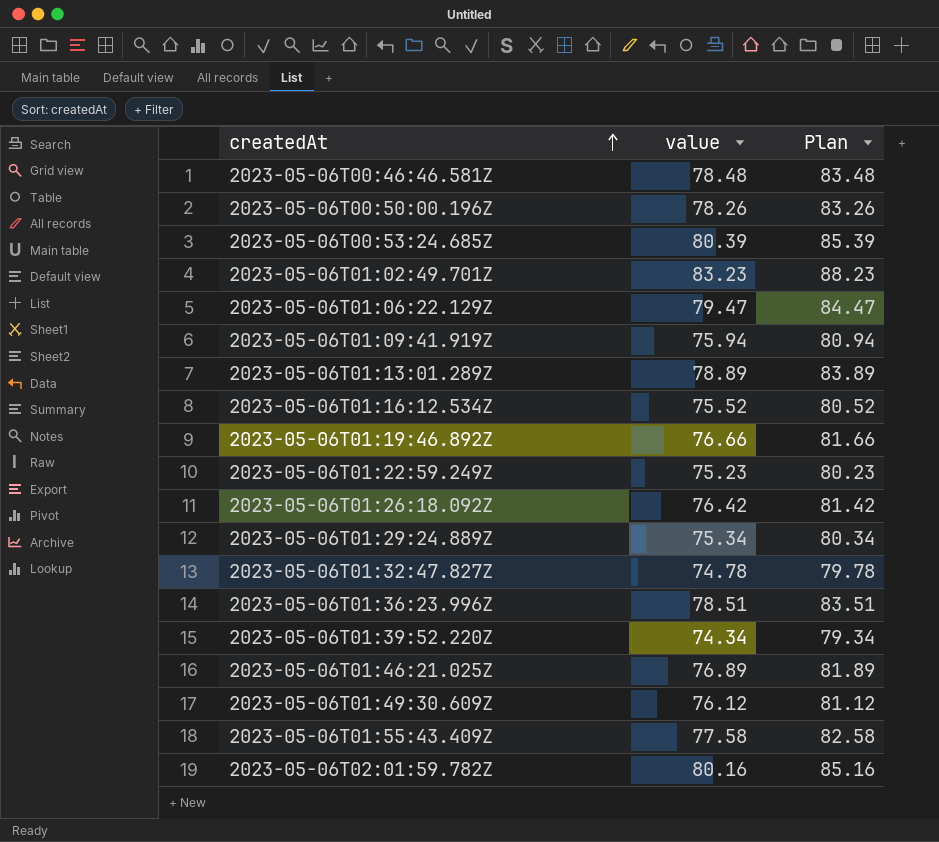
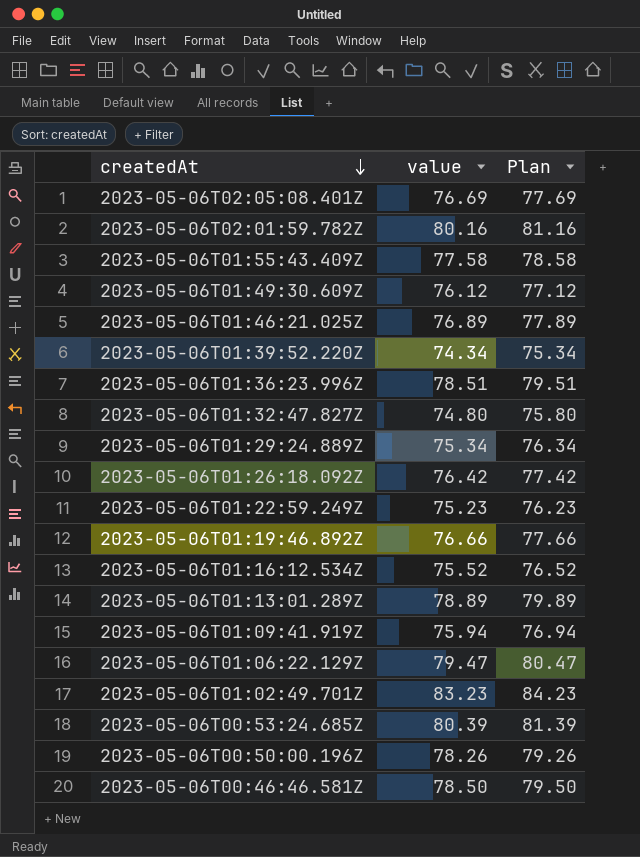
row order: createdAt ascending -> createdAt descending
column Plan | formula: [value] + 5 -> [value] + 1
row 2023-05-06T02:05:08.401Z: none -> 76.69 | 77.69
2023-05-06T01:32:47.827Z | value: 74.78 -> 74.80
2023-05-06T00:46:46.581Z | value: 78.48 -> 78.50

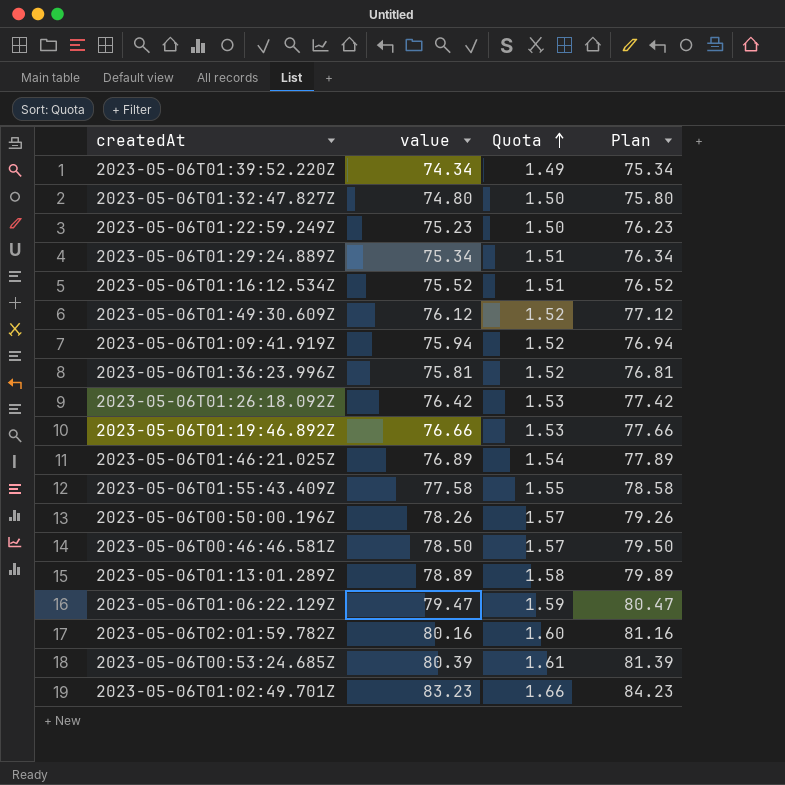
row order: createdAt descending -> Quota ascending
column Quota | formula: none -> [value] * 0.02
row 2023-05-06T02:05:08.401Z: 76.69 | 77.69 -> none
2023-05-06T01:36:23.996Z | value: 78.51 -> 75.81
2023-05-06T01:36:23.996Z | Plan: 79.51 -> 76.81

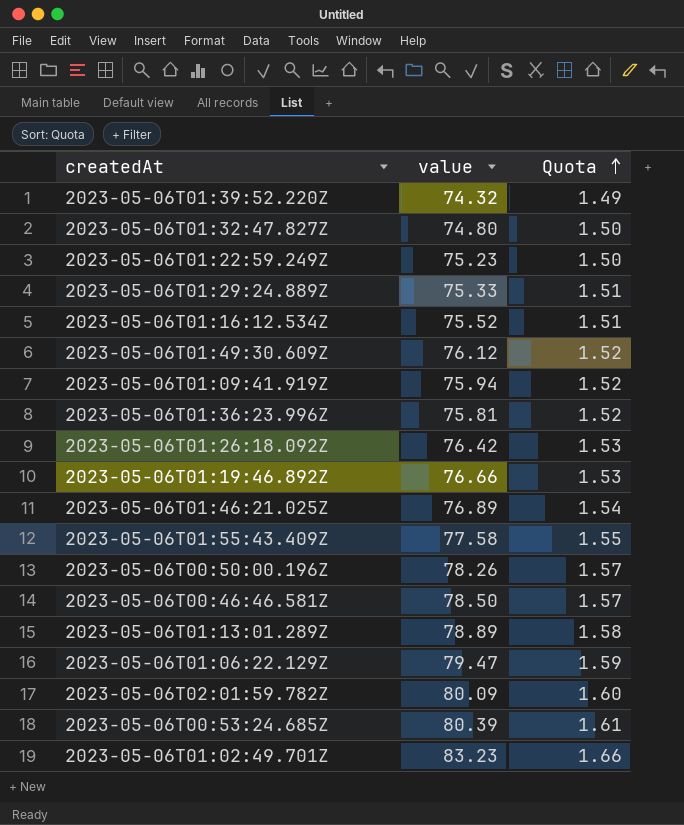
column Plan | formula: [value] + 1 -> none
2023-05-06T01:39:52.220Z | value: 74.34 -> 74.32
2023-05-06T01:29:24.889Z | value: 75.34 -> 75.33
2023-05-06T02:01:59.782Z | value: 80.16 -> 80.09

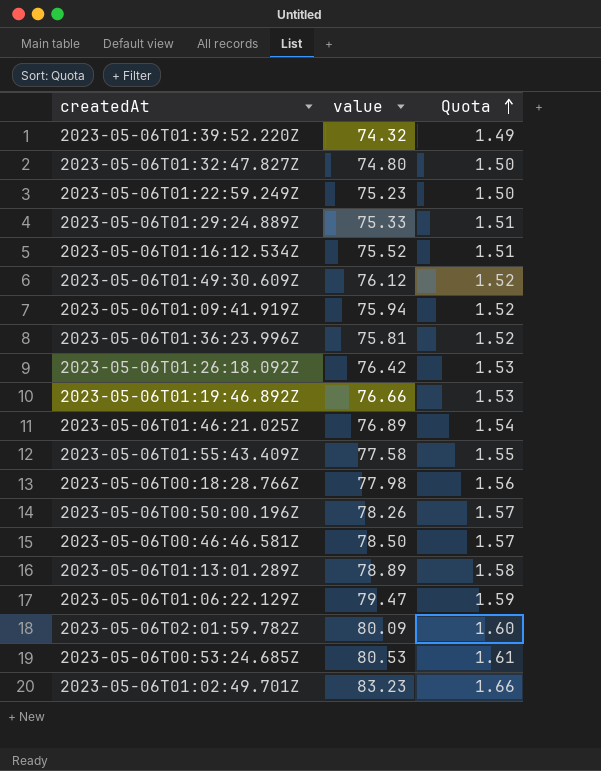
row 2023-05-06T00:18:28.766Z: none -> 77.98 | 1.56
2023-05-06T00:53:24.685Z | value: 80.39 -> 80.53

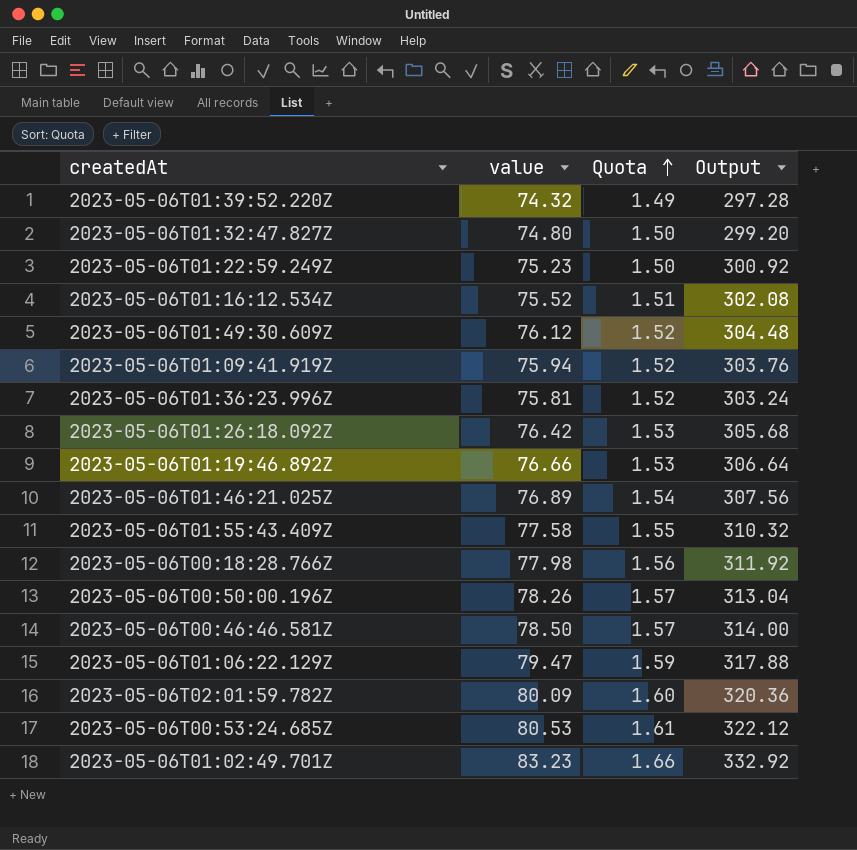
column Output | formula: none -> [value] * 4
row 2023-05-06T01:29:24.889Z: 75.33 | 1.51 -> none
row 2023-05-06T01:13:01.289Z: 78.89 | 1.58 -> none

